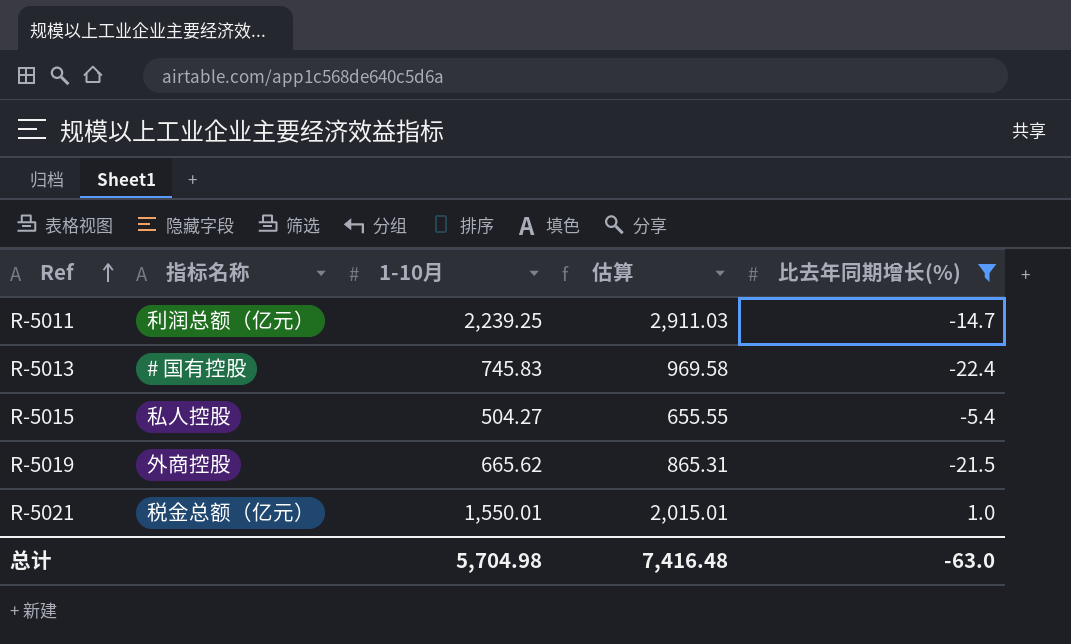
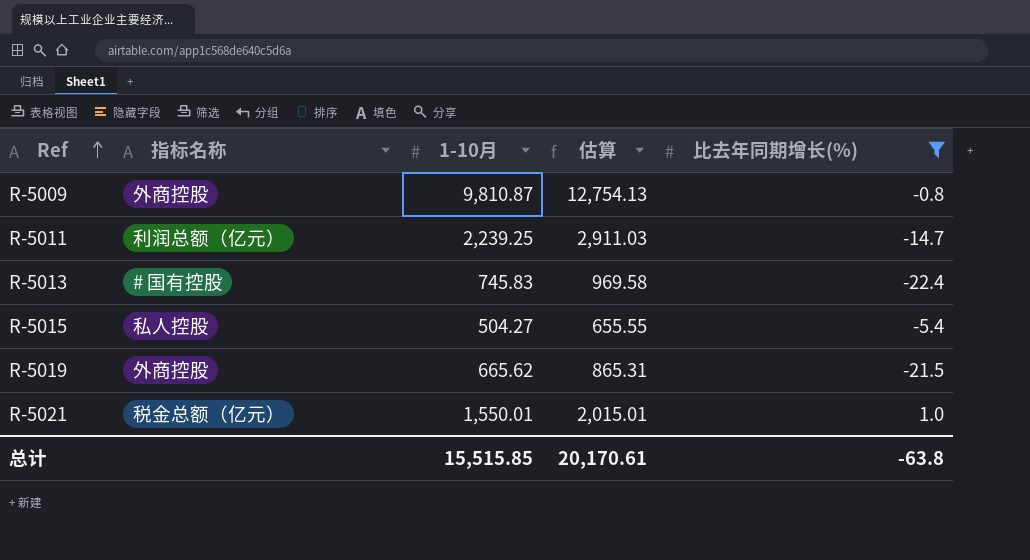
row R-5009: none -> 外商控股 | 9,810.87 | 12,754.13 | -0.8
总计 | 1-10月: 5,704.98 -> 15,515.85
总计 | 估算: 7,416.48 -> 20,170.61
总计 | 比去年同期增长(%): -63.0 -> -63.8

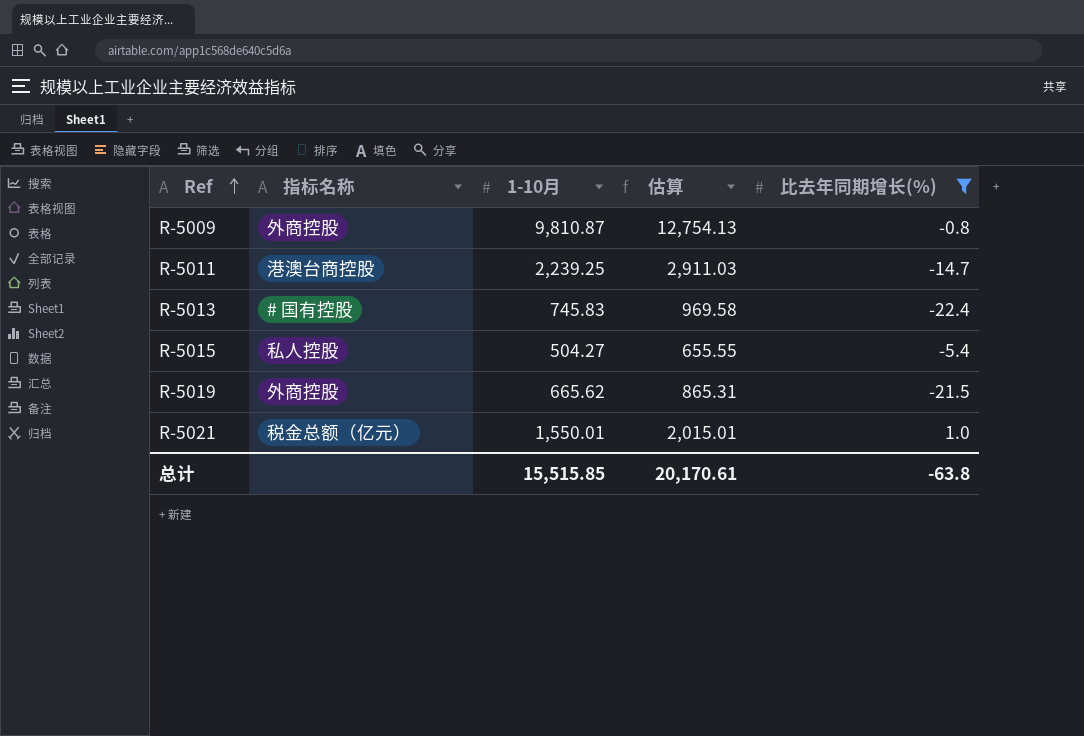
R-5011 | 指标名称: 利润总额（亿元） -> 港澳台商控股

